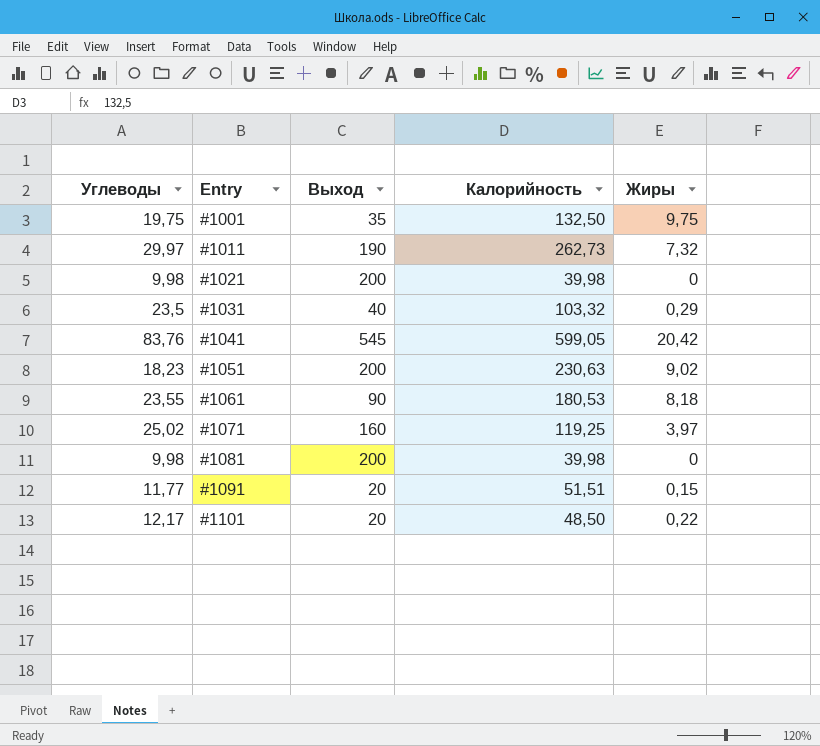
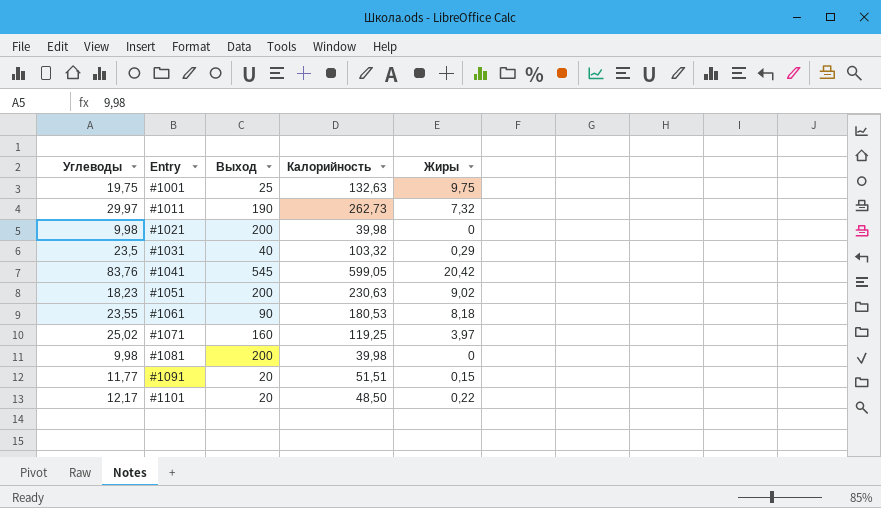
#1001 | Выход: 35 -> 25
#1001 | Калорийность: 132,50 -> 132,63

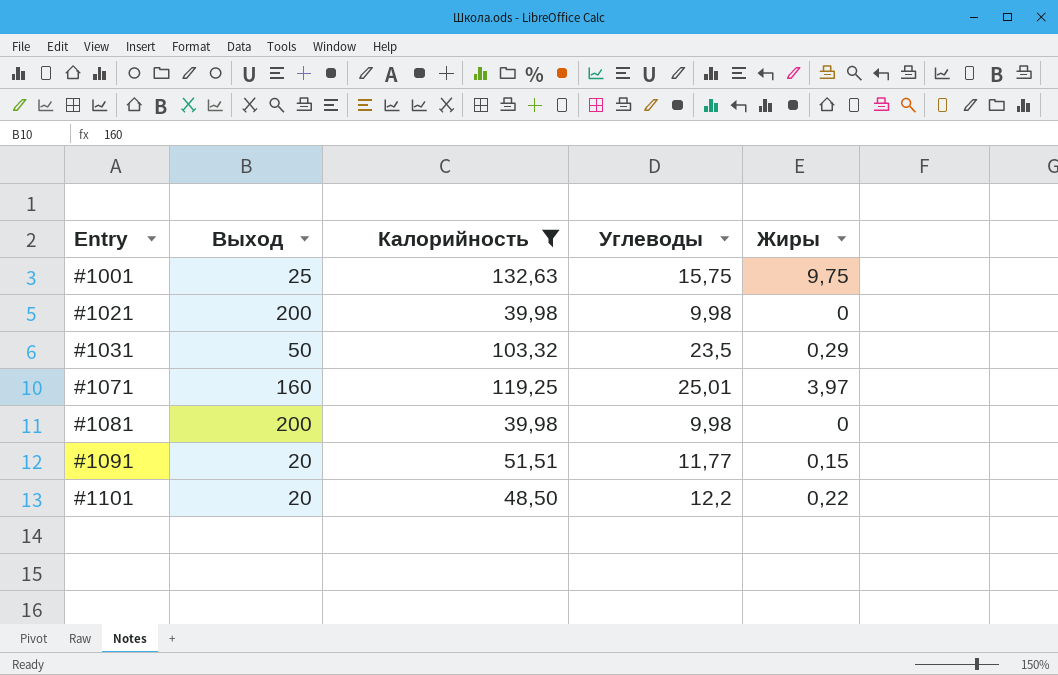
filter: none -> Калорийность <= 132,63
column Углеводы | position: 1 -> 4
#1001 | Углеводы: 19,75 -> 15,75
#1031 | Выход: 40 -> 50
#1071 | Углеводы: 25,02 -> 25,01
#1101 | Углеводы: 12,17 -> 12,2

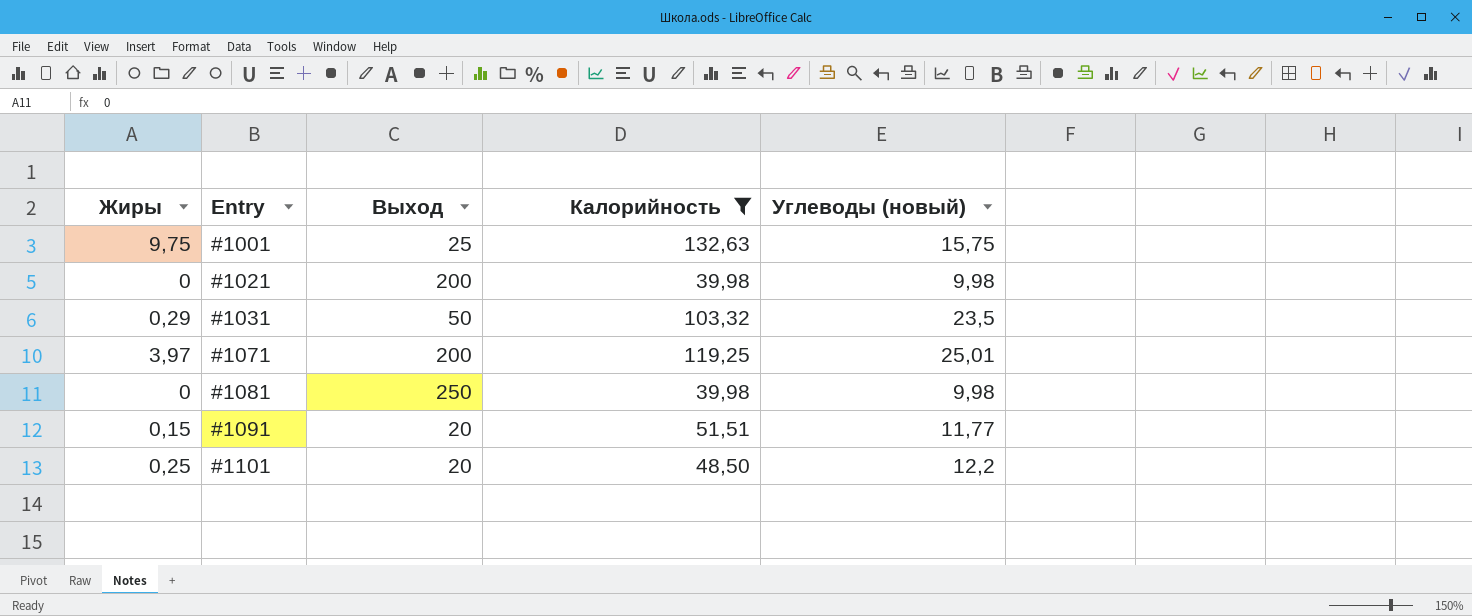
column Жиры | position: 5 -> 1
column name: Углеводы -> Углеводы (новый)
#1071 | Выход: 160 -> 200
#1081 | Выход: 200 -> 250
#1101 | Жиры: 0,22 -> 0,25

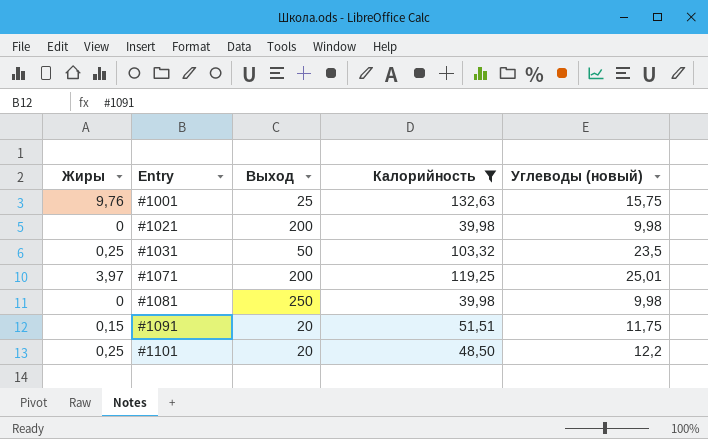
#1001 | Жиры: 9,75 -> 9,76
#1031 | Жиры: 0,29 -> 0,25
#1091 | Углеводы (новый): 11,77 -> 11,75

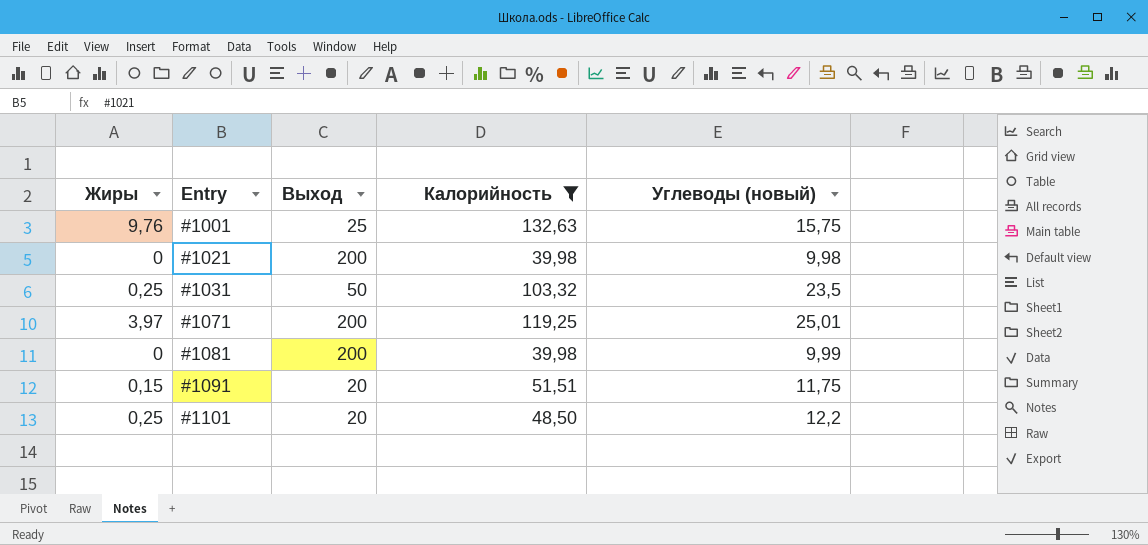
#1081 | Выход: 250 -> 200
#1081 | Углеводы (новый): 9,98 -> 9,99

